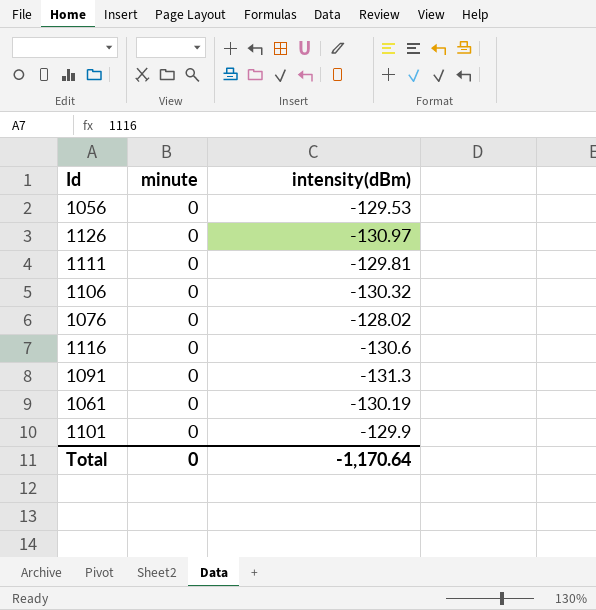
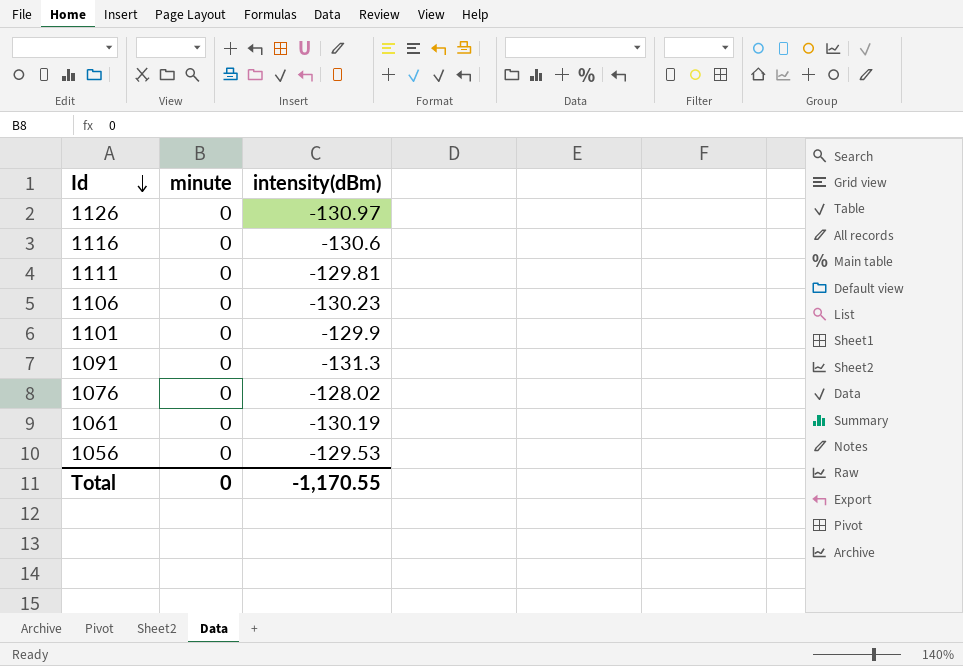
row order: none -> Id descending
1106 | intensity(dBm): -130.32 -> -130.23
Total | intensity(dBm): -1,170.64 -> -1,170.55

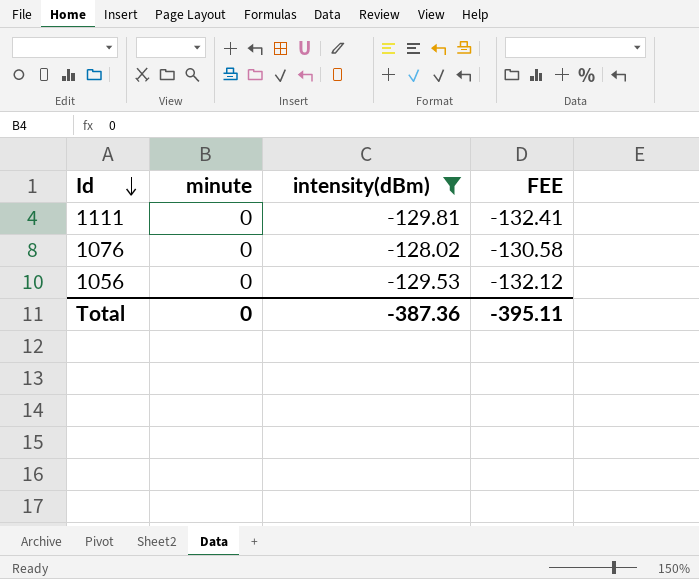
filter: none -> intensity(dBm) >= -129.81
column FEE | formula: none -> [intensity(dBm)] * 1.02
Total | intensity(dBm): -1,170.55 -> -387.36

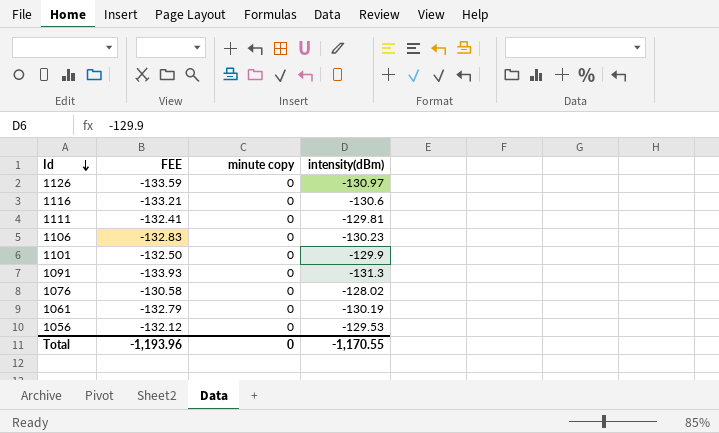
filter: intensity(dBm) >= -129.81 -> none
column FEE | position: 4 -> 2
column name: minute -> minute copy
Total | FEE: -395.11 -> -1,193.96
Total | intensity(dBm): -387.36 -> -1,170.55

